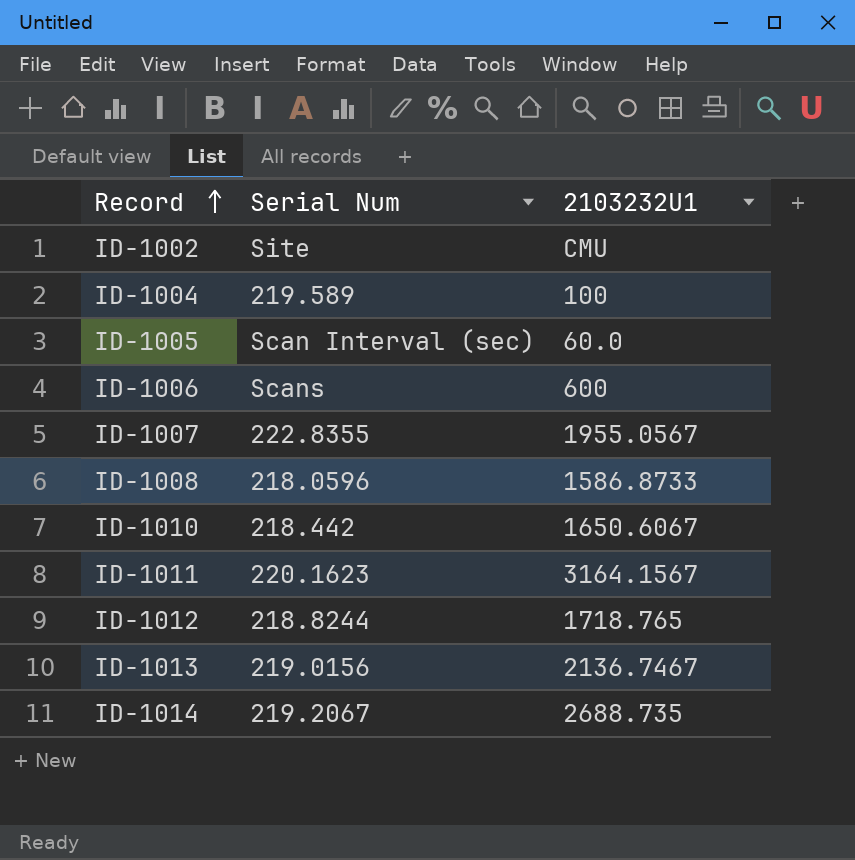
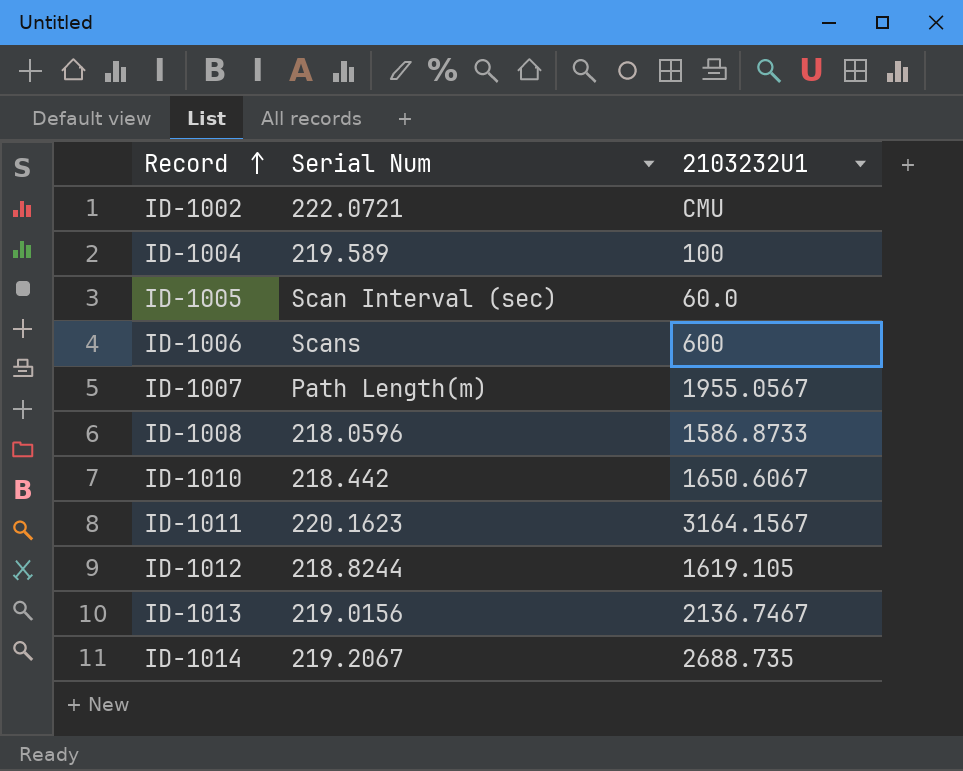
ID-1002 | Serial Num: Site -> 222.0721
ID-1007 | Serial Num: 222.8355 -> Path Length(m)
ID-1012 | 2103232U1: 1718.765 -> 1619.105

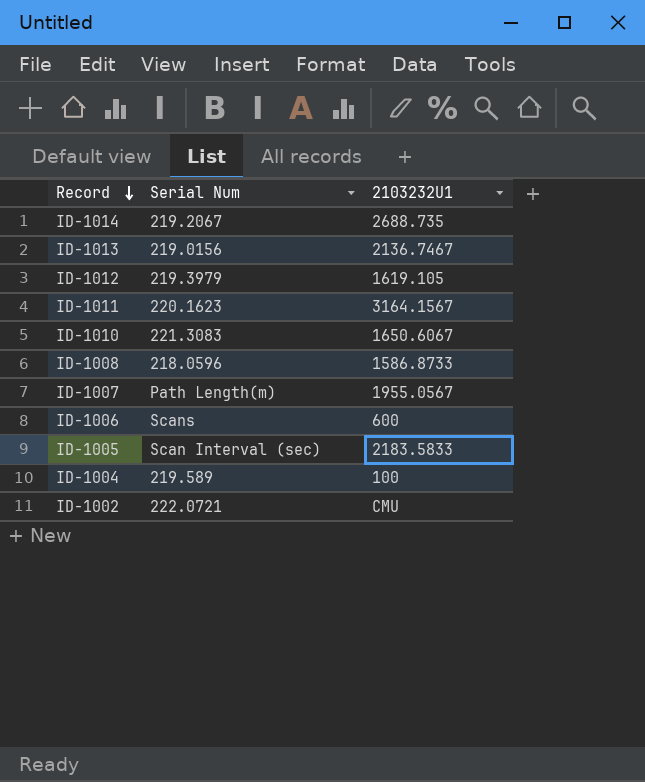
row order: Record ascending -> Record descending
ID-1012 | Serial Num: 218.8244 -> 219.3979
ID-1010 | Serial Num: 218.442 -> 221.3083
ID-1005 | 2103232U1: 60.0 -> 2183.5833

